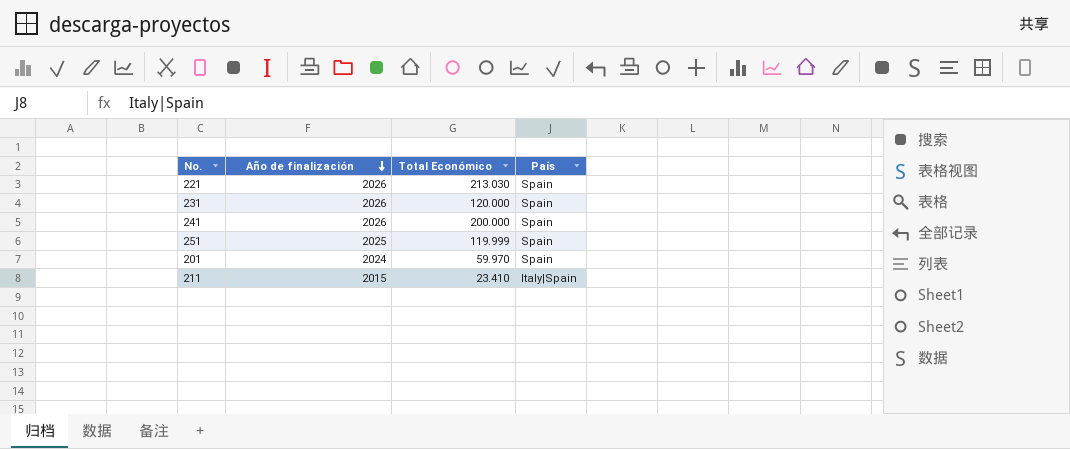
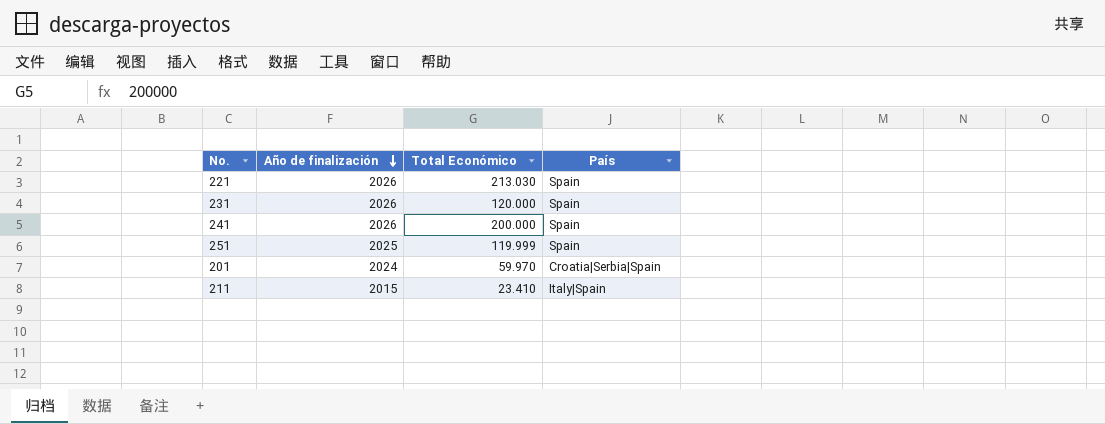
201 | País: Spain -> Croatia|Serbia|Spain

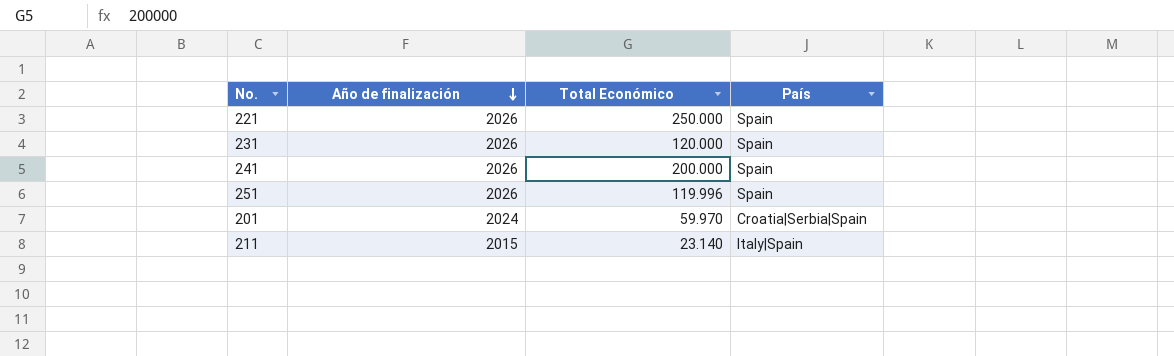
221 | Total Económico: 213.030 -> 250.000
251 | Año de finalización: 2025 -> 2026
251 | Total Económico: 119.999 -> 119.996
211 | Total Económico: 23.410 -> 23.140

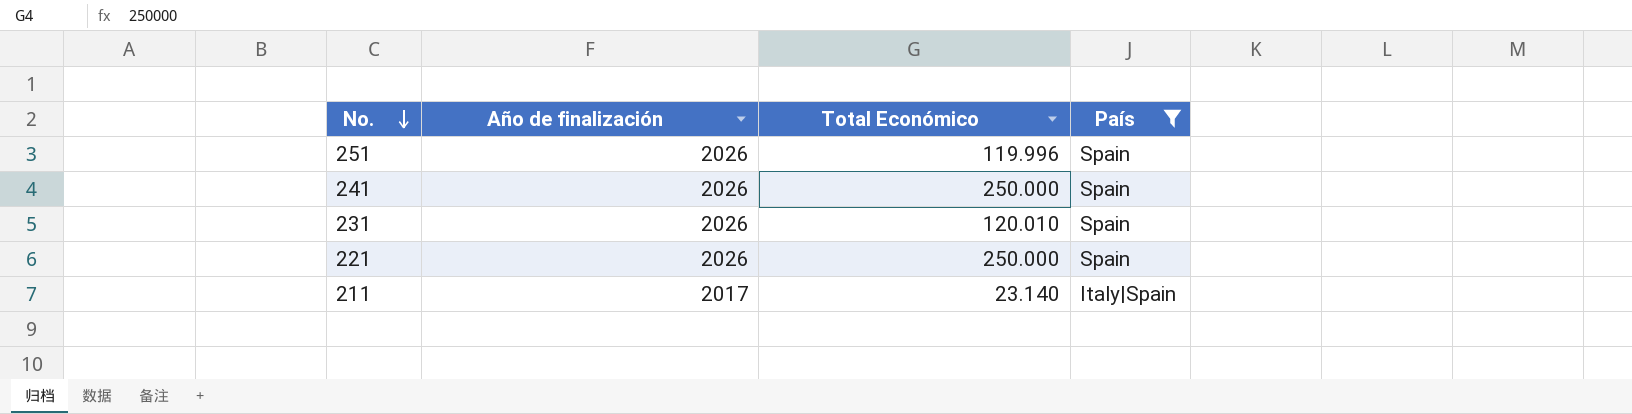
filter: none -> País != Croatia|Serbia|Spain
row order: Año de finalización descending -> No. descending
241 | Total Económico: 200.000 -> 250.000
231 | Total Económico: 120.000 -> 120.010
211 | Año de finalización: 2015 -> 2017

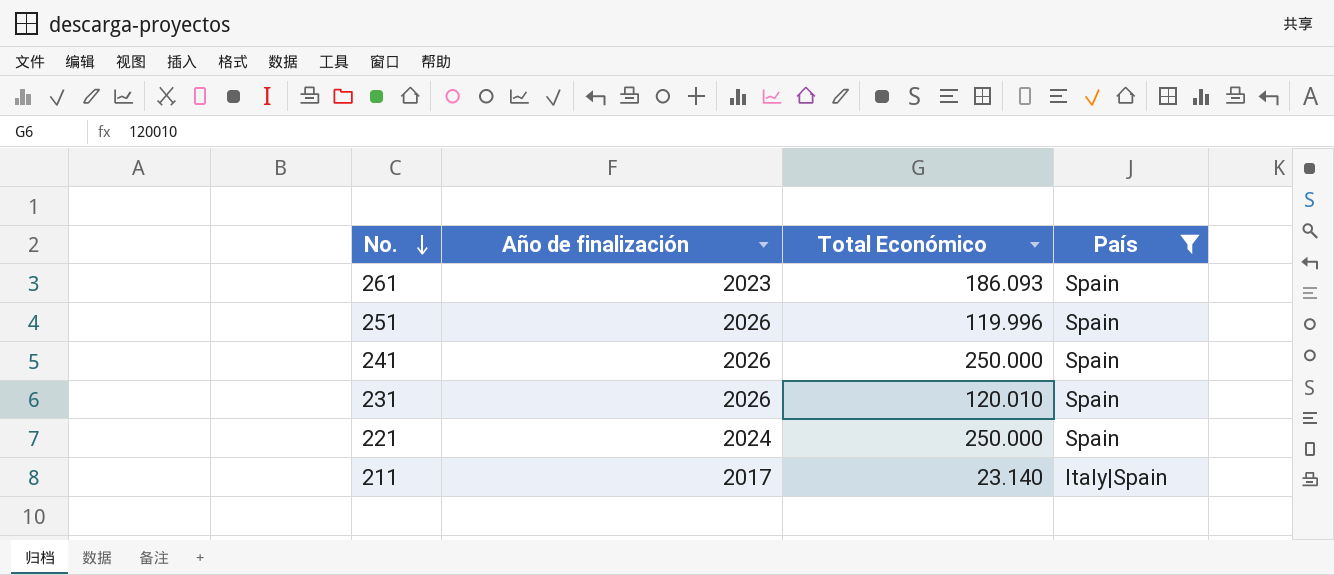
row 261: none -> 2023 | 186.093 | Spain
221 | Año de finalización: 2026 -> 2024

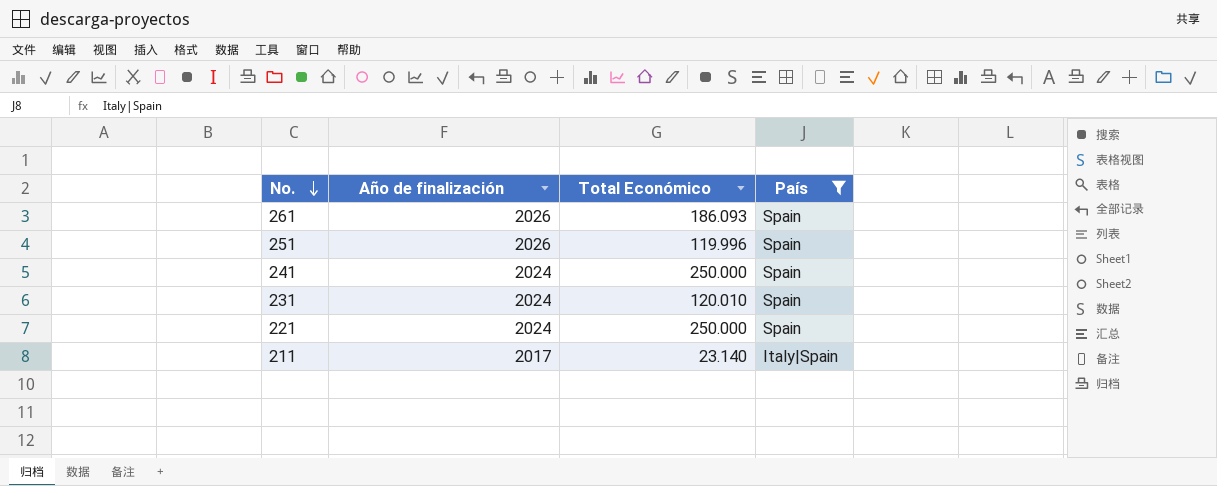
261 | Año de finalización: 2023 -> 2026
241 | Año de finalización: 2026 -> 2024
231 | Año de finalización: 2026 -> 2024

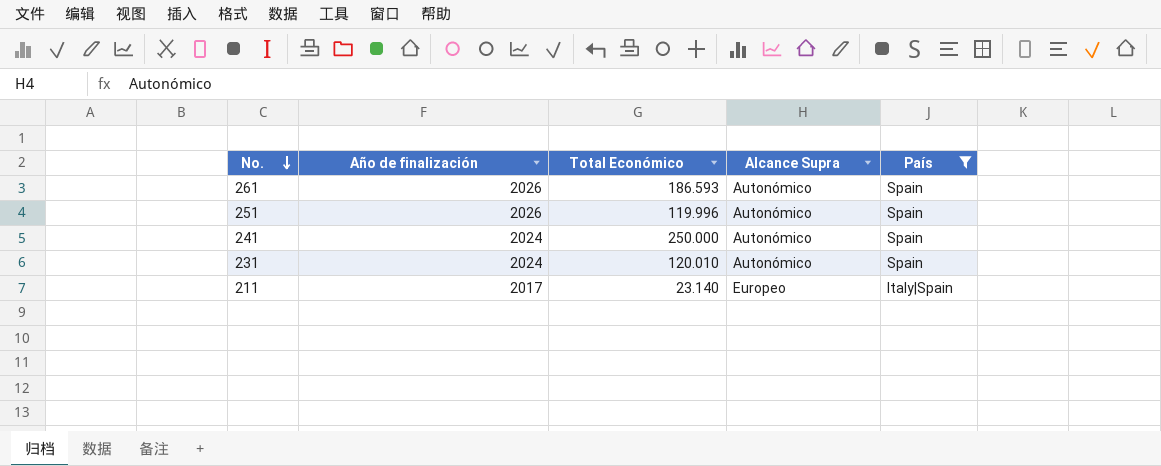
column Alcance Supra | position: none -> 4
row 221: 2024 | 250.000 | Spain -> none
261 | Total Económico: 186.093 -> 186.593

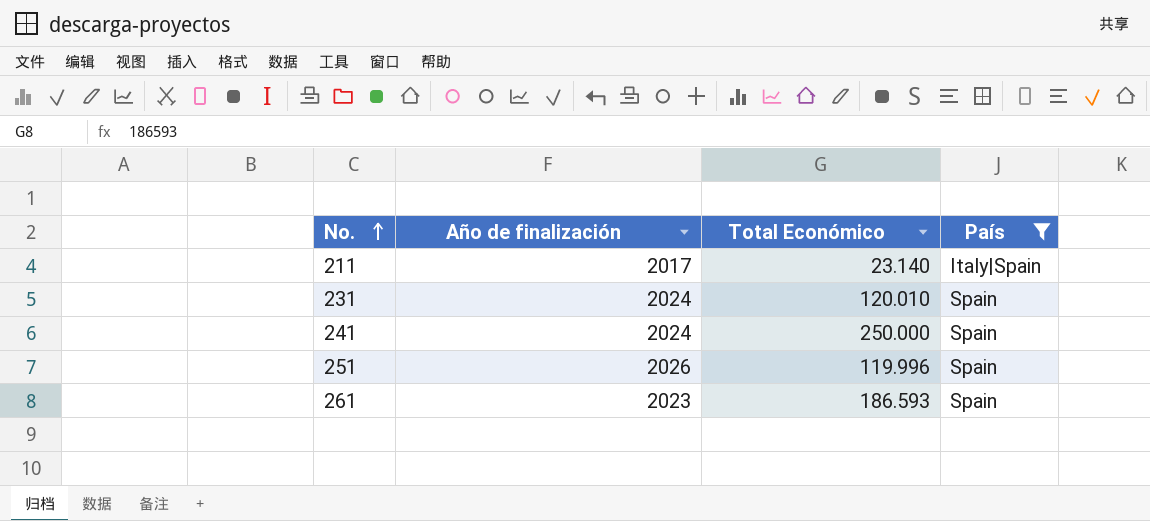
row order: No. descending -> No. ascending
column Alcance Supra | position: 4 -> none
261 | Año de finalización: 2026 -> 2023

